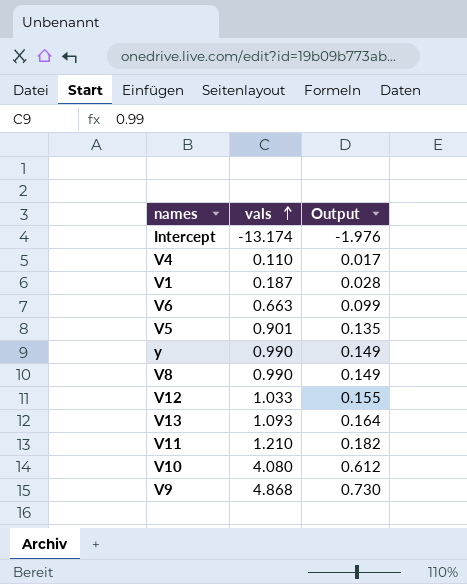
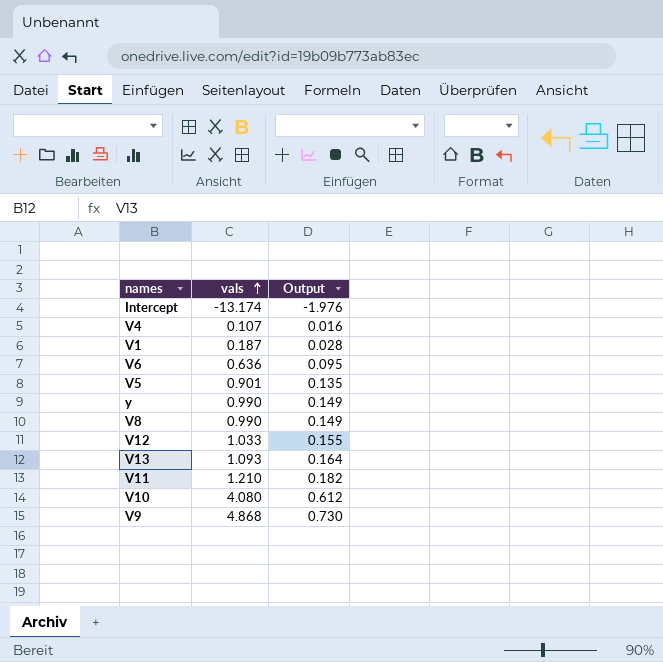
V4 | vals: 0.110 -> 0.107
V4 | Output: 0.017 -> 0.016
V6 | vals: 0.663 -> 0.636
V6 | Output: 0.099 -> 0.095

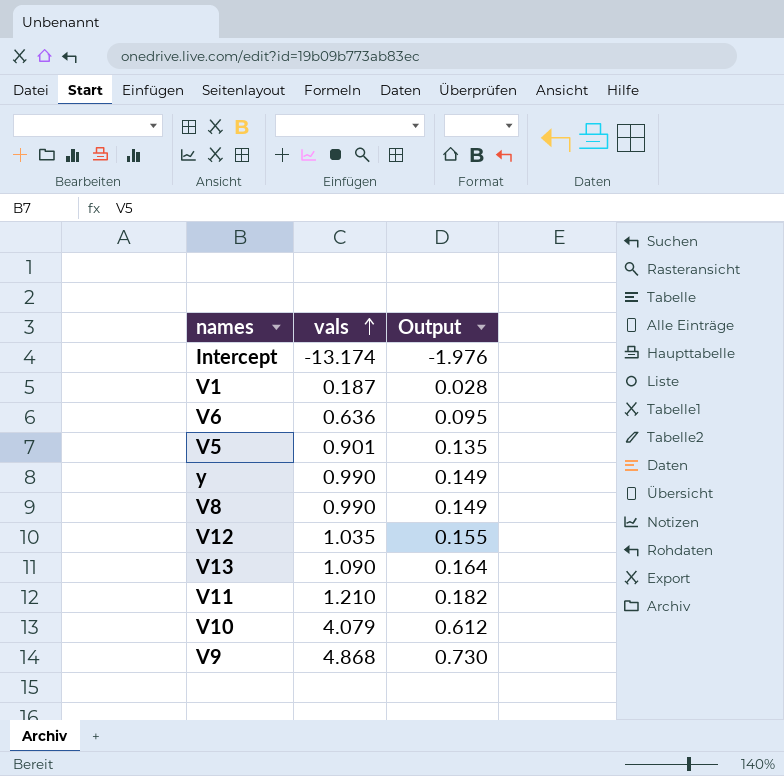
row V4: 0.107 | 0.016 -> none
V12 | vals: 1.033 -> 1.035
V13 | vals: 1.093 -> 1.090
V10 | vals: 4.080 -> 4.079

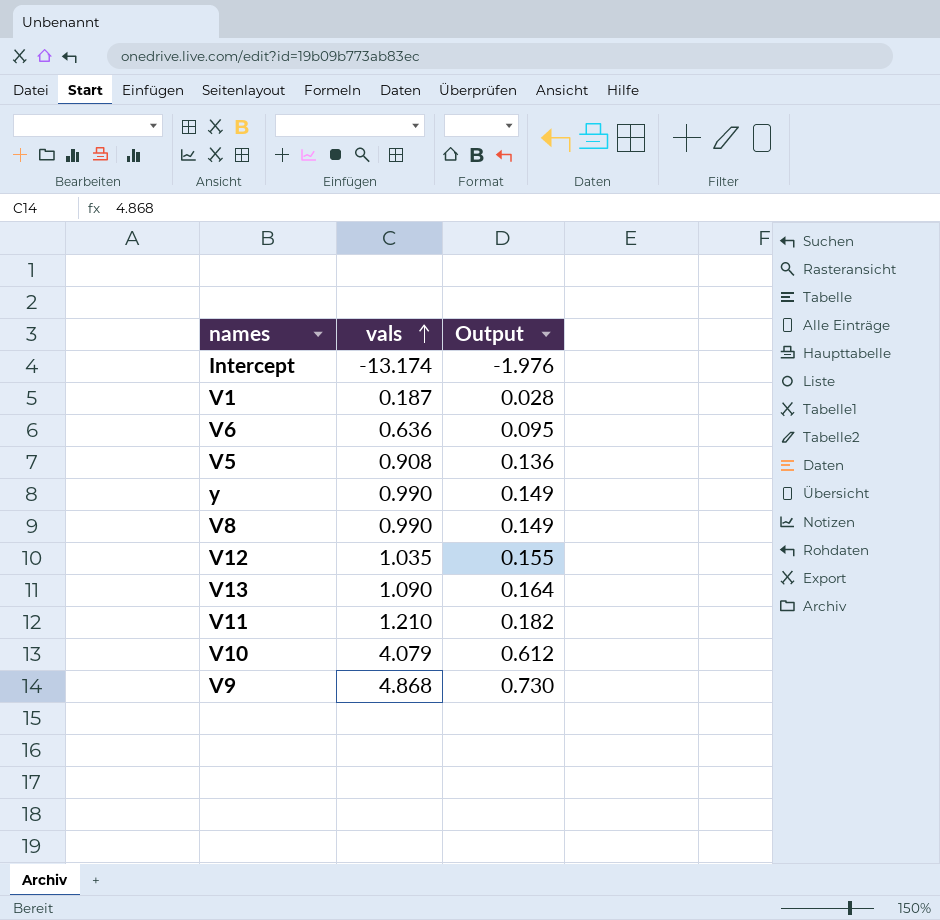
V5 | vals: 0.901 -> 0.908
V5 | Output: 0.135 -> 0.136

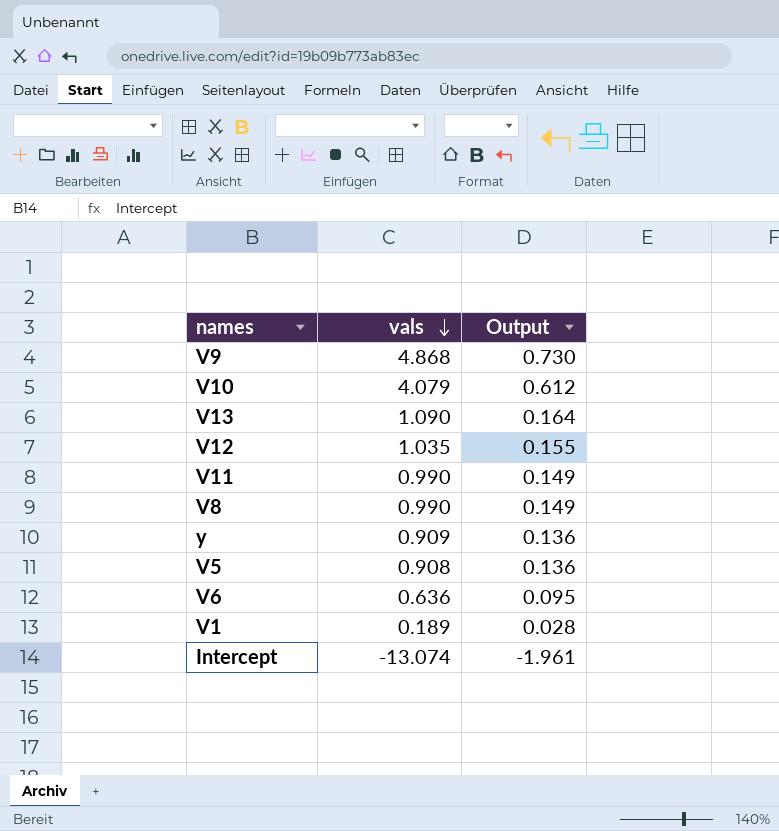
row order: vals ascending -> vals descending
V11 | vals: 1.210 -> 0.990
V11 | Output: 0.182 -> 0.149
y | vals: 0.990 -> 0.909
y | Output: 0.149 -> 0.136
V1 | vals: 0.187 -> 0.189
Intercept | vals: -13.174 -> -13.074
Intercept | Output: -1.976 -> -1.961

